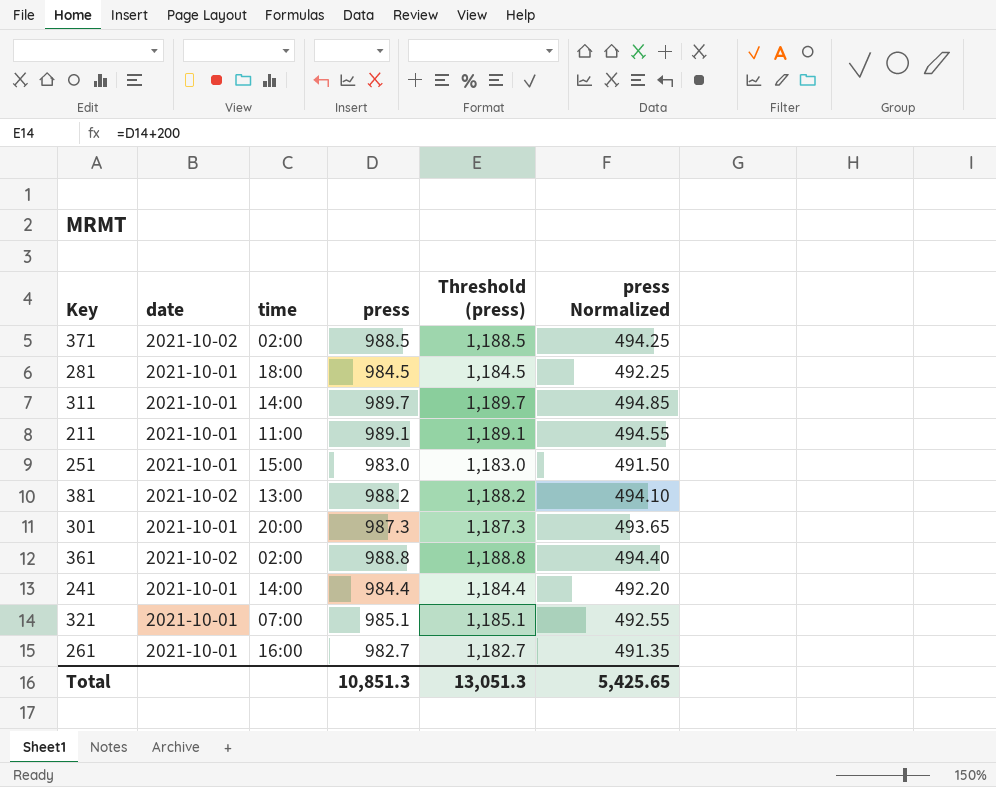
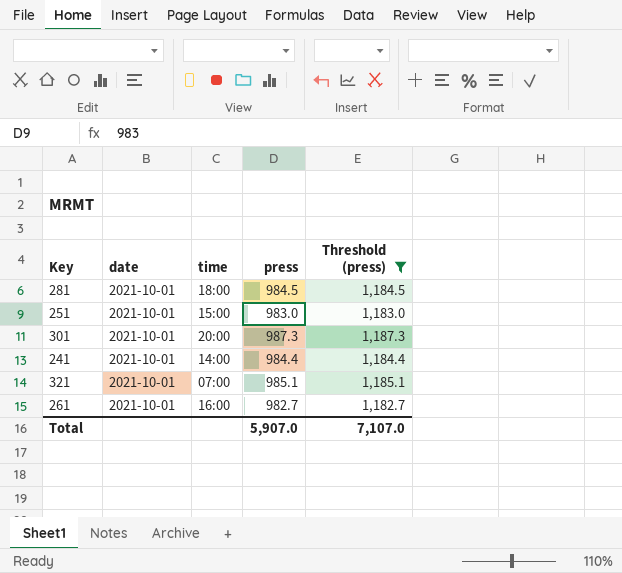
filter: none -> Threshold (press) <= 1,187.3
column press Normalized | formula: [press] * 0.5 -> none
Total | press: 10,851.3 -> 5,907.0
Total | Threshold (press): 13,051.3 -> 7,107.0

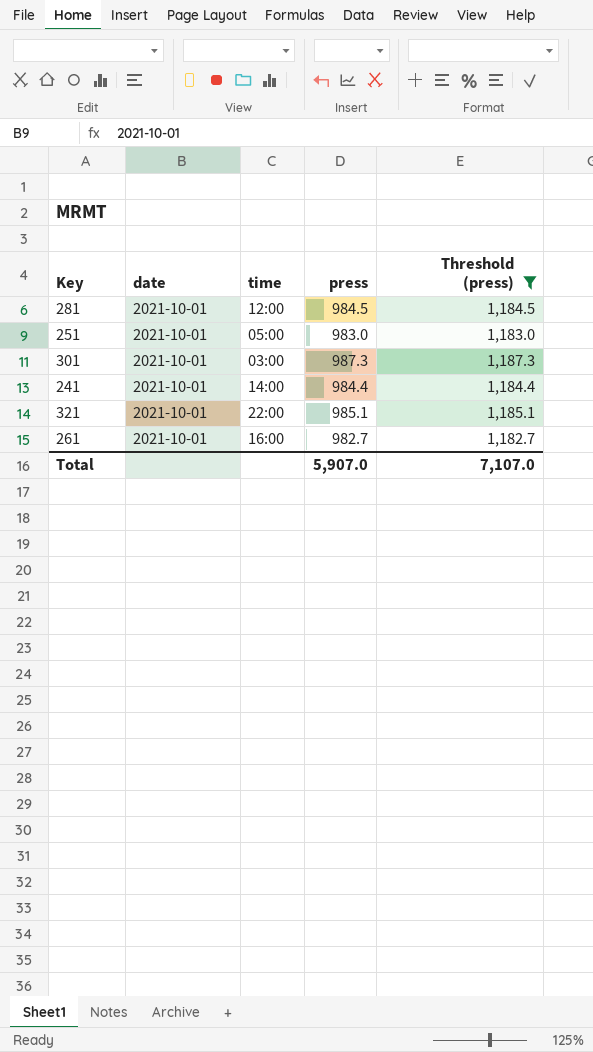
281 | time: 18:00 -> 12:00
251 | time: 15:00 -> 05:00
301 | time: 20:00 -> 03:00
321 | time: 07:00 -> 22:00

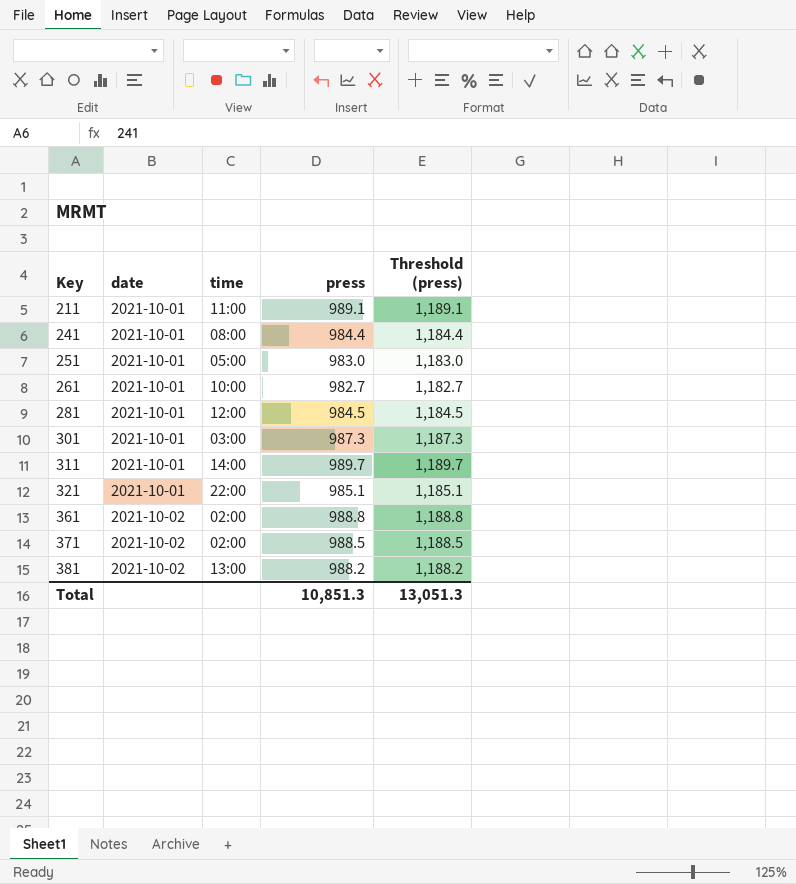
filter: Threshold (press) <= 1,187.3 -> none
row order: none -> Key ascending
241 | time: 14:00 -> 08:00
261 | time: 16:00 -> 10:00
Total | press: 5,907.0 -> 10,851.3
Total | Threshold (press): 7,107.0 -> 13,051.3

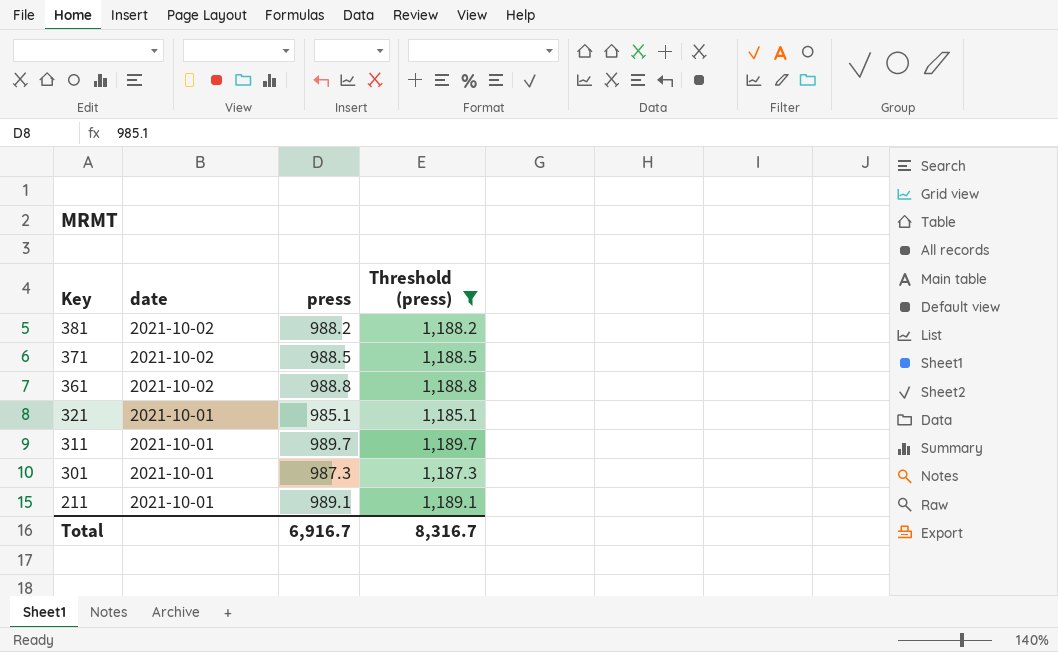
filter: none -> Threshold (press) >= 1,185.1
row order: Key ascending -> Key descending
column time | position: 3 -> none
Total | press: 10,851.3 -> 6,916.7
Total | Threshold (press): 13,051.3 -> 8,316.7

